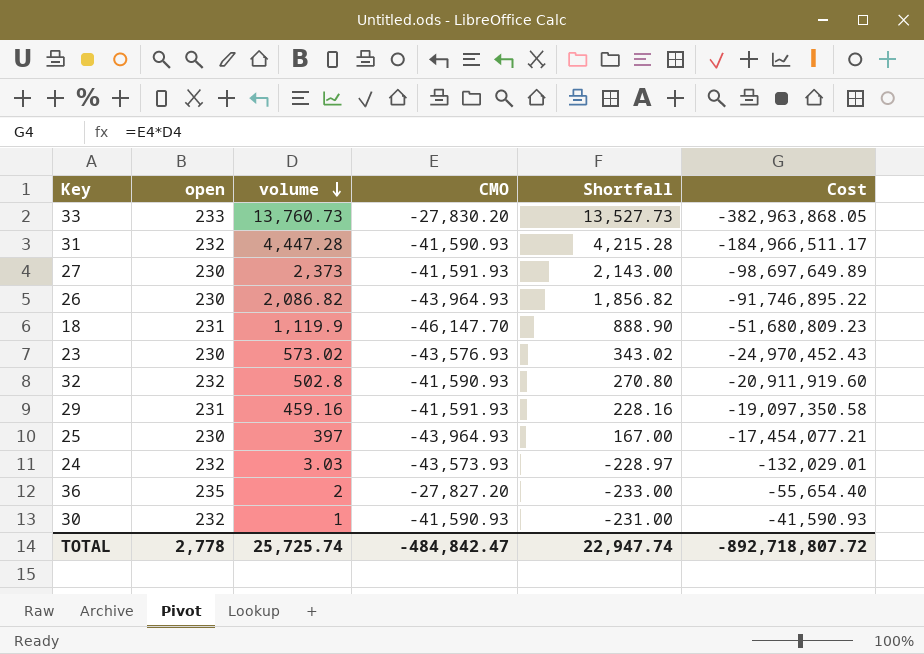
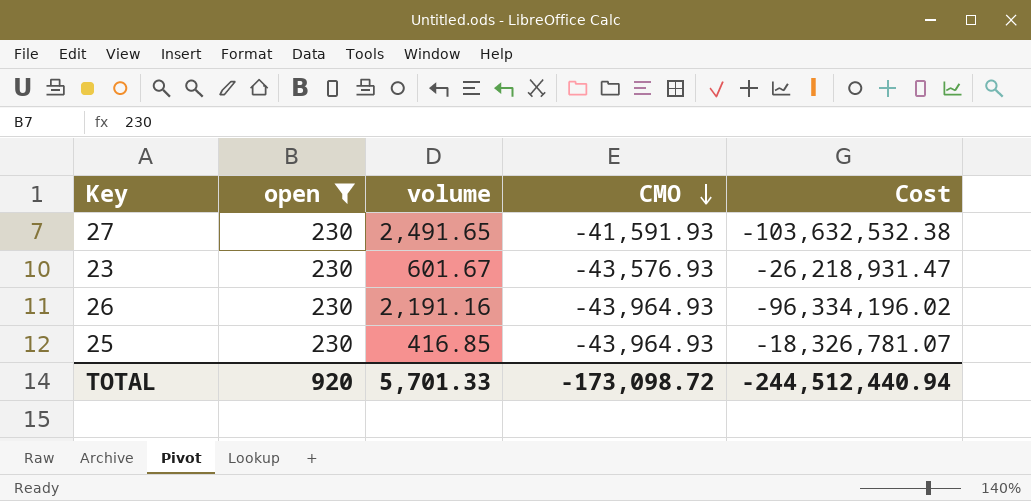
filter: none -> open = 230
row order: volume descending -> CMO descending
column Shortfall | formula: [volume] - [open] -> none
27 | volume: 2,373 -> 2,491.65
27 | Cost: -98,697,649.89 -> -103,632,532.38
23 | volume: 573.02 -> 601.67
23 | Cost: -24,970,452.43 -> -26,218,931.47
26 | volume: 2,086.82 -> 2,191.16
26 | Cost: -91,746,895.22 -> -96,334,196.02
25 | volume: 397 -> 416.85
25 | Cost: -17,454,077.21 -> -18,326,781.07
TOTAL | open: 2,778 -> 920
TOTAL | volume: 25,725.74 -> 5,701.33
TOTAL | CMO: -484,842.47 -> -173,098.72
TOTAL | Cost: -892,718,807.72 -> -244,512,440.94

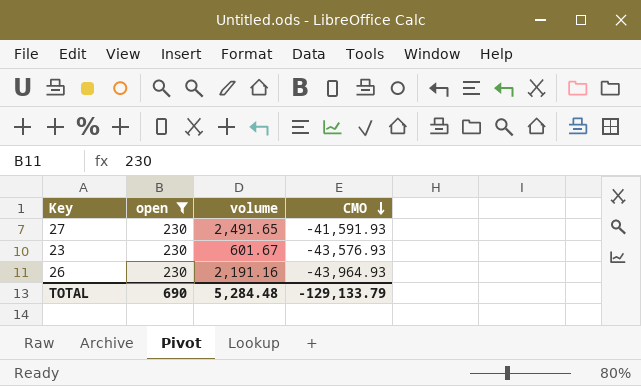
column Cost | formula: [volume] * [CMO] -> none
row 25: 230 | 416.85 | -43,964.93 | -18,326,781.07 -> none
TOTAL | open: 920 -> 690
TOTAL | volume: 5,701.33 -> 5,284.48
TOTAL | CMO: -173,098.72 -> -129,133.79

